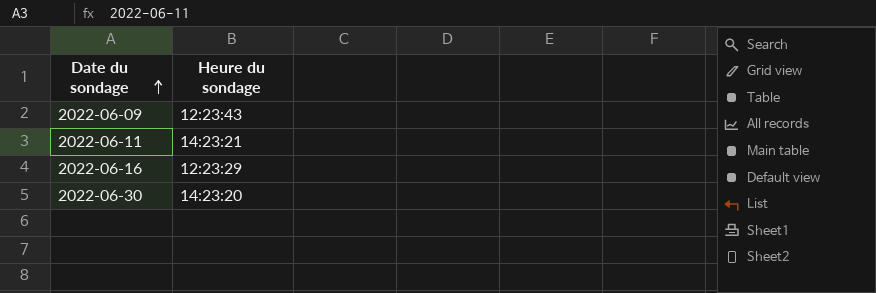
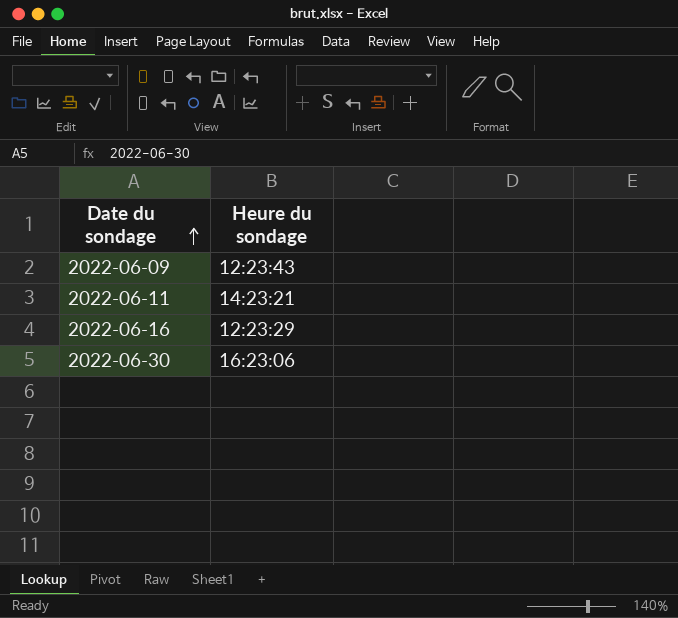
2022-06-30 | Heure du sondage: 14:23:20 -> 16:23:06

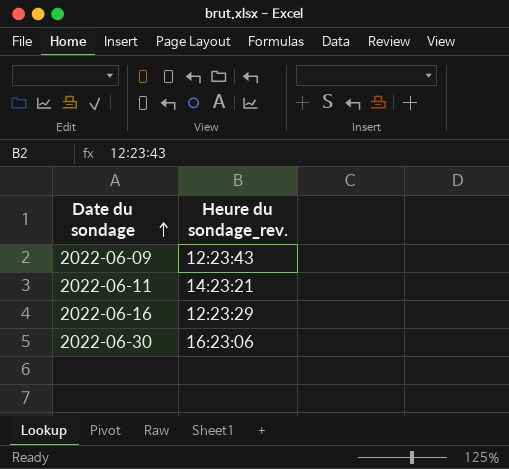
column name: Heure du sondage -> Heure du sondage_rev.

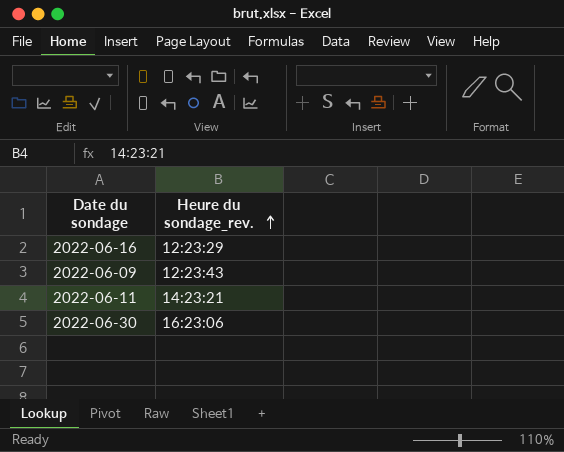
row order: Date du sondage ascending -> Heure du sondage_rev. ascending

